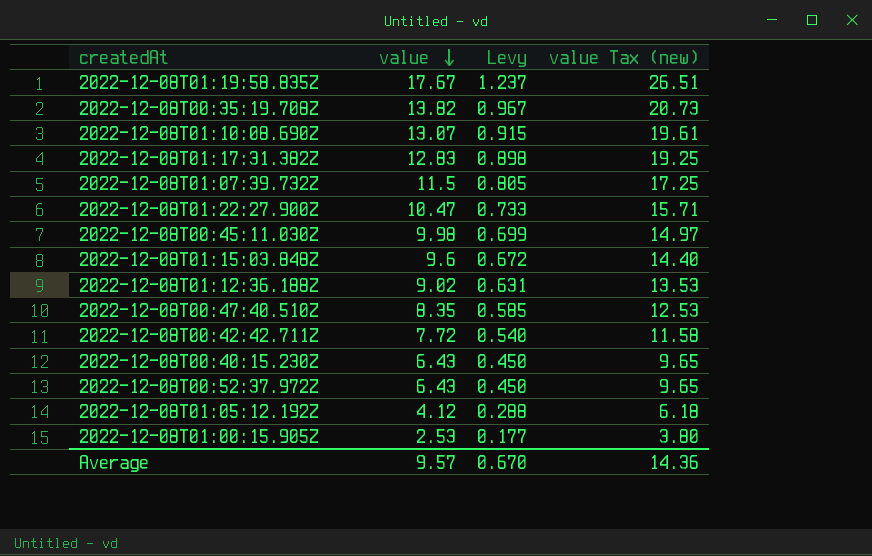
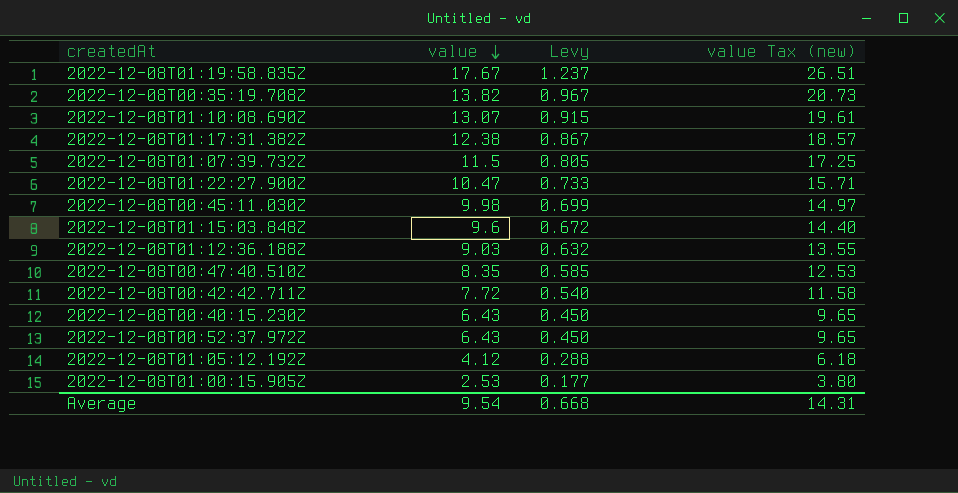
2022-12-08T01:17:31.382Z | value: 12.83 -> 12.38
2022-12-08T01:17:31.382Z | Levy: 0.898 -> 0.867
2022-12-08T01:17:31.382Z | value Tax (new): 19.25 -> 18.57
2022-12-08T01:12:36.188Z | value: 9.02 -> 9.03
2022-12-08T01:12:36.188Z | Levy: 0.631 -> 0.632
2022-12-08T01:12:36.188Z | value Tax (new): 13.53 -> 13.55
Average | value: 9.57 -> 9.54
Average | Levy: 0.670 -> 0.668
Average | value Tax (new): 14.36 -> 14.31

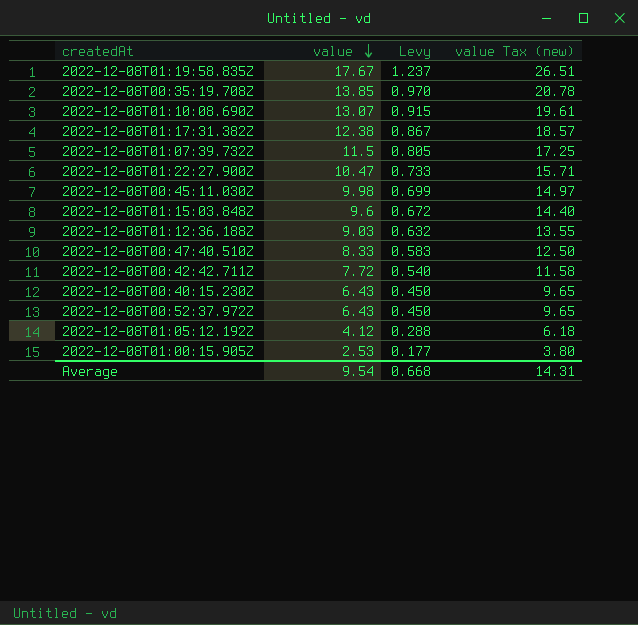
2022-12-08T00:35:19.708Z | value: 13.82 -> 13.85
2022-12-08T00:35:19.708Z | Levy: 0.967 -> 0.970
2022-12-08T00:35:19.708Z | value Tax (new): 20.73 -> 20.78
2022-12-08T00:47:40.510Z | value: 8.35 -> 8.33
2022-12-08T00:47:40.510Z | Levy: 0.585 -> 0.583
2022-12-08T00:47:40.510Z | value Tax (new): 12.53 -> 12.50

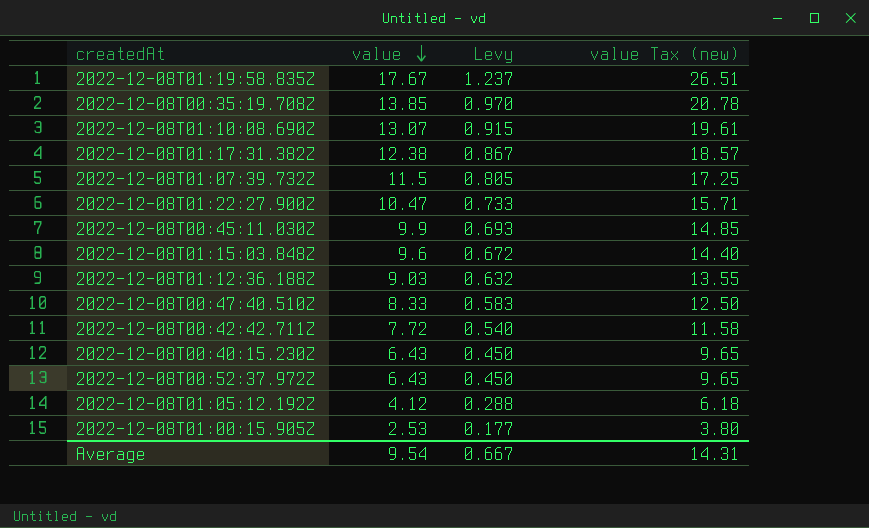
2022-12-08T00:45:11.030Z | value: 9.98 -> 9.9
2022-12-08T00:45:11.030Z | Levy: 0.699 -> 0.693
2022-12-08T00:45:11.030Z | value Tax (new): 14.97 -> 14.85
Average | Levy: 0.668 -> 0.667

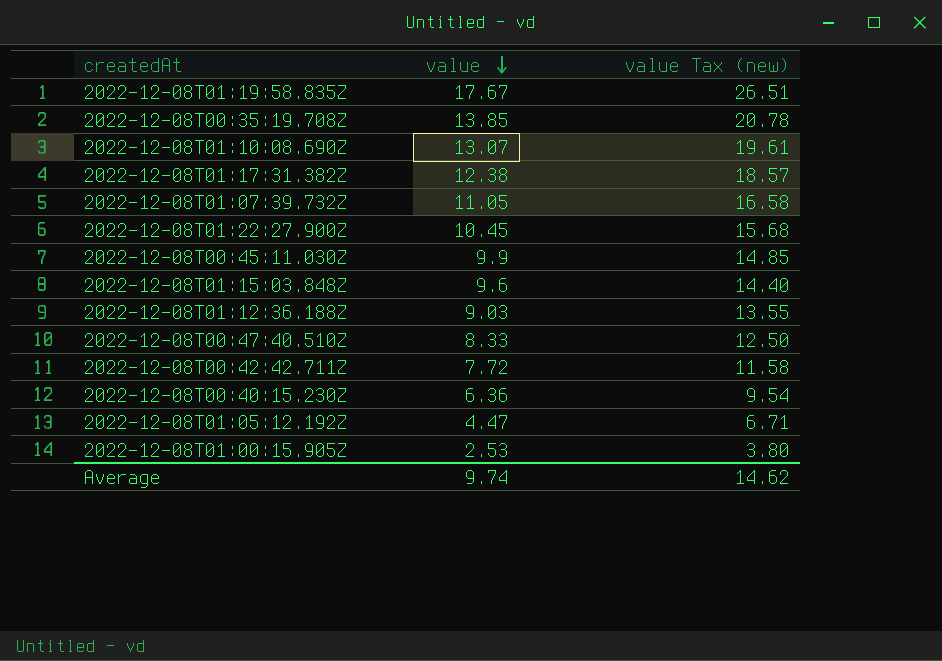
column Levy | formula: [value] * 0.07 -> none
row 2022-12-08T00:52:37.972Z: 6.43 | 0.450 | 9.65 -> none
2022-12-08T01:07:39.732Z | value: 11.5 -> 11.05
2022-12-08T01:07:39.732Z | value Tax (new): 17.25 -> 16.58
2022-12-08T01:22:27.900Z | value: 10.47 -> 10.45
2022-12-08T01:22:27.900Z | value Tax (new): 15.71 -> 15.68
2022-12-08T00:40:15.230Z | value: 6.43 -> 6.36
2022-12-08T00:40:15.230Z | value Tax (new): 9.65 -> 9.54
2022-12-08T01:05:12.192Z | value: 4.12 -> 4.47
2022-12-08T01:05:12.192Z | value Tax (new): 6.18 -> 6.71
Average | value: 9.54 -> 9.74
Average | value Tax (new): 14.31 -> 14.62

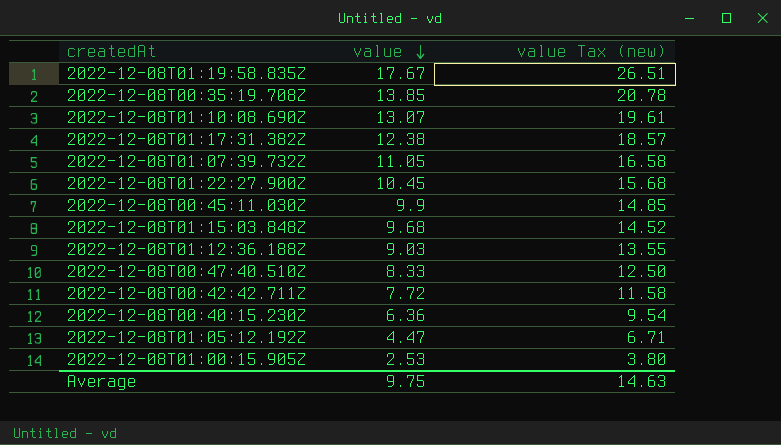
2022-12-08T01:15:03.848Z | value: 9.6 -> 9.68
2022-12-08T01:15:03.848Z | value Tax (new): 14.40 -> 14.52
Average | value: 9.74 -> 9.75
Average | value Tax (new): 14.62 -> 14.63

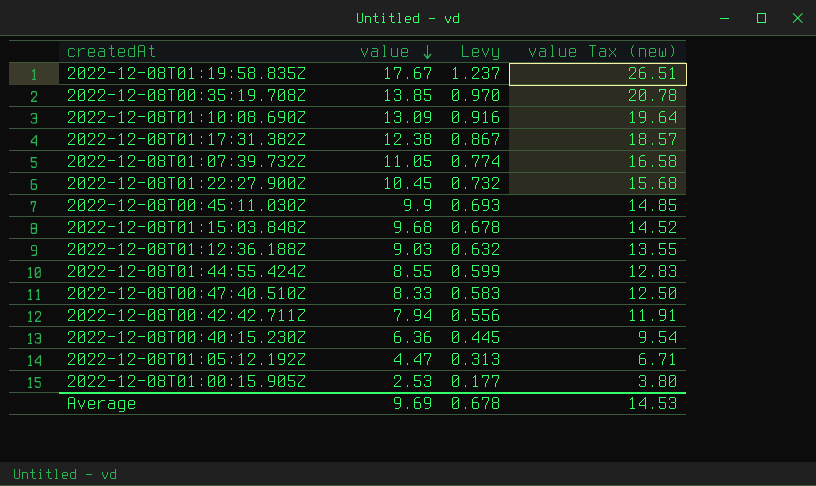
column Levy | formula: none -> [value] * 0.07
2022-12-08T01:10:08.690Z | value: 13.07 -> 13.09
2022-12-08T01:10:08.690Z | value Tax (new): 19.61 -> 19.64
row 2022-12-08T01:44:55.424Z: none -> 8.55 | 0.599 | 12.83
2022-12-08T00:42:42.711Z | value: 7.72 -> 7.94
2022-12-08T00:42:42.711Z | value Tax (new): 11.58 -> 11.91
Average | value: 9.75 -> 9.69
Average | value Tax (new): 14.63 -> 14.53

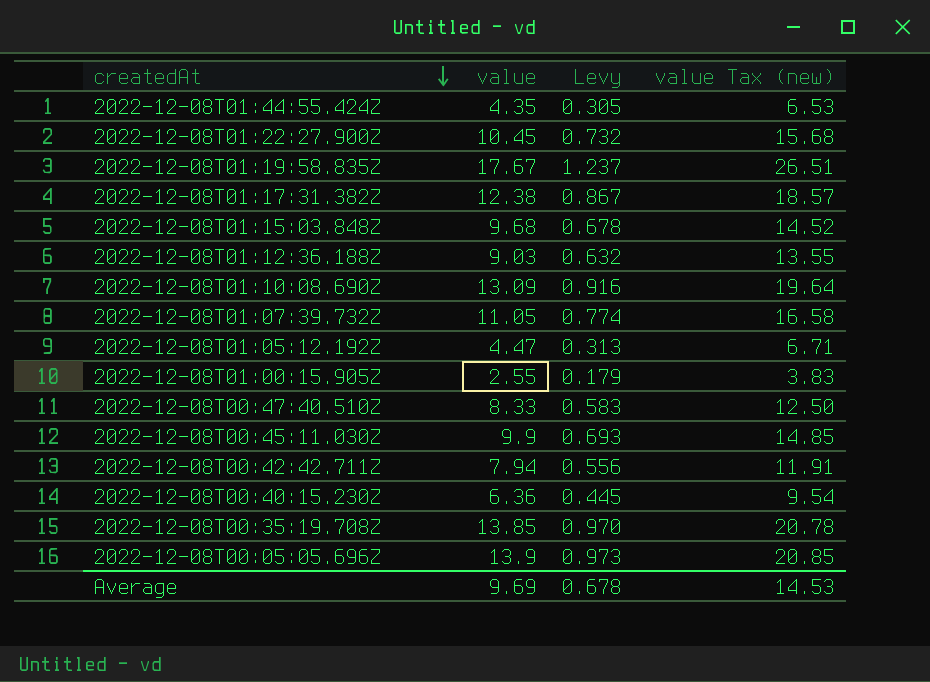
row order: value descending -> createdAt descending
2022-12-08T01:44:55.424Z | value: 8.55 -> 4.35
2022-12-08T01:44:55.424Z | Levy: 0.599 -> 0.305
2022-12-08T01:44:55.424Z | value Tax (new): 12.83 -> 6.53
2022-12-08T01:00:15.905Z | value: 2.53 -> 2.55
2022-12-08T01:00:15.905Z | Levy: 0.177 -> 0.179
2022-12-08T01:00:15.905Z | value Tax (new): 3.80 -> 3.83
row 2022-12-08T00:05:05.696Z: none -> 13.9 | 0.973 | 20.85

